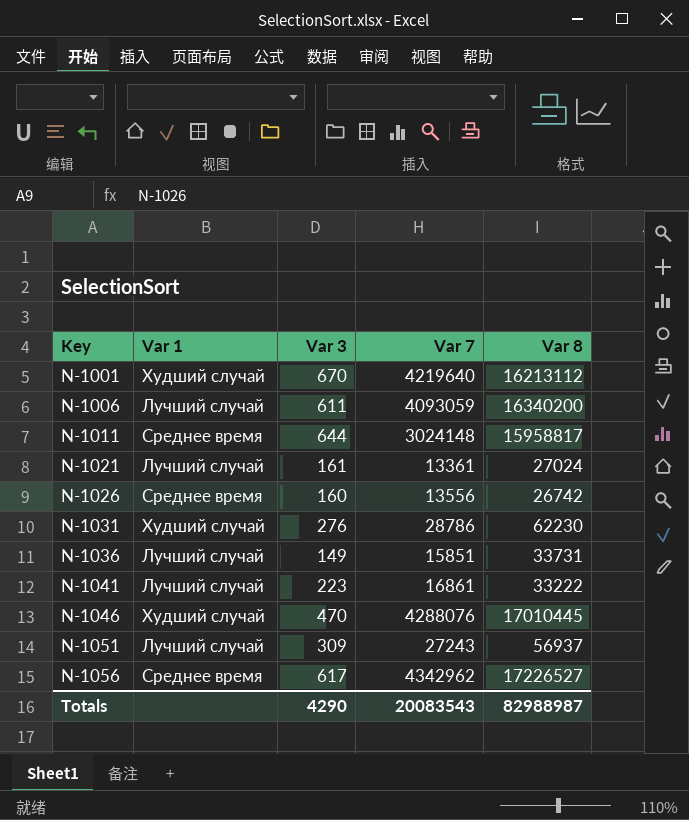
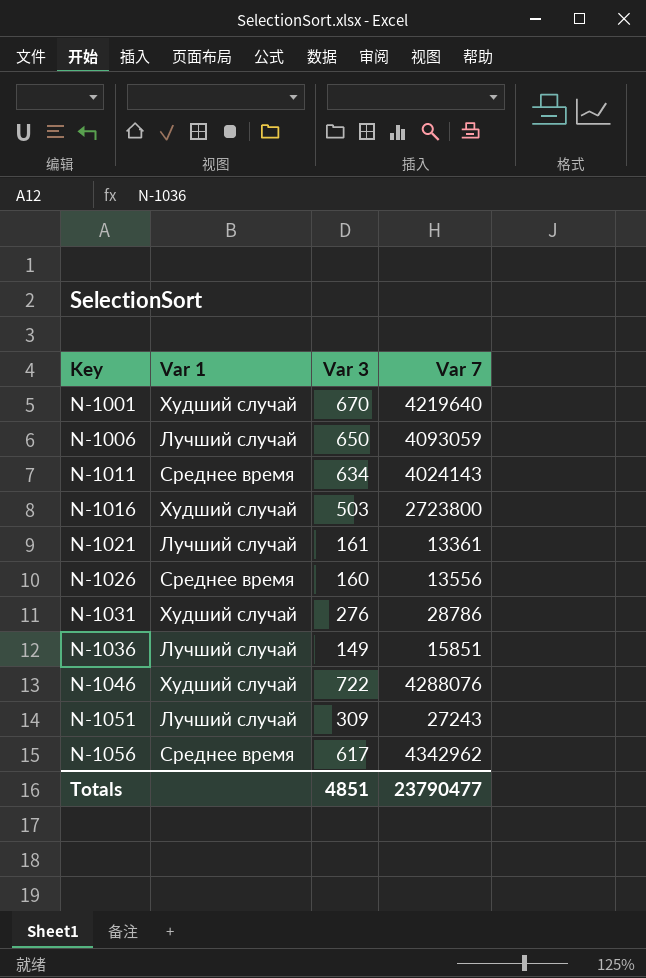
column Var 8 | position: 5 -> none
row N-1041: Лучший случай | 223 | 16861 | 33222 -> none
N-1006 | Var 3: 611 -> 650
N-1011 | Var 3: 644 -> 634
N-1011 | Var 7: 3024148 -> 4024143
row N-1016: none -> Худший случай | 503 | 2723800
N-1046 | Var 3: 470 -> 722
Totals | Var 3: 4290 -> 4851
Totals | Var 7: 20083543 -> 23790477

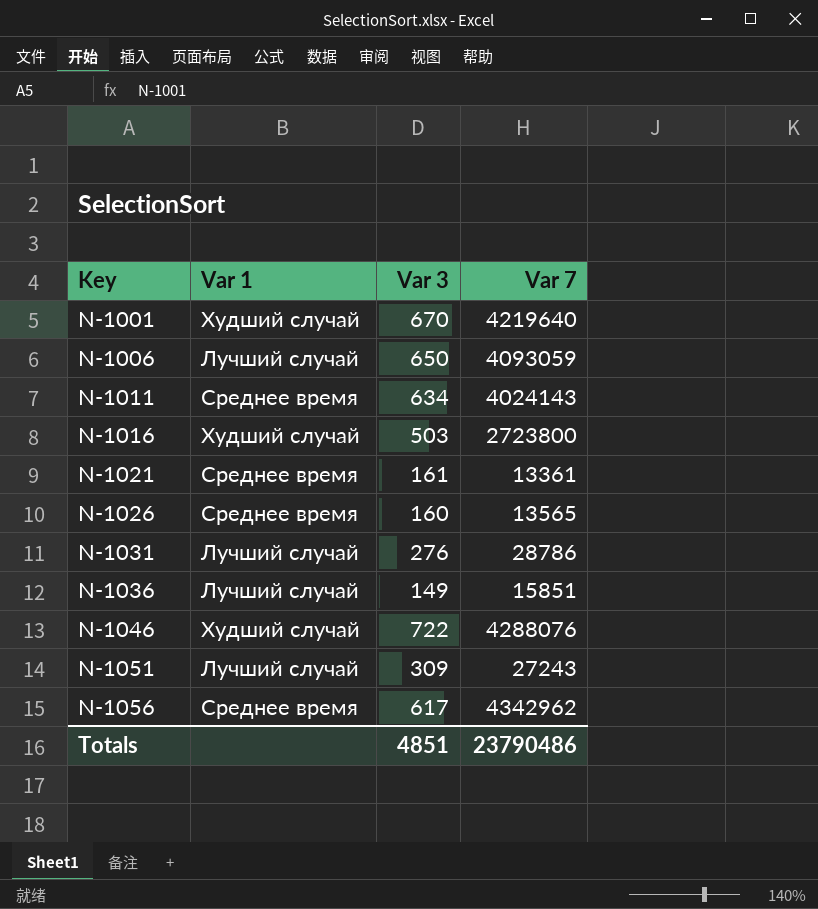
N-1021 | Var 1: Лучший случай -> Среднее время
N-1026 | Var 7: 13556 -> 13565
N-1031 | Var 1: Худший случай -> Лучший случай
Totals | Var 7: 23790477 -> 23790486

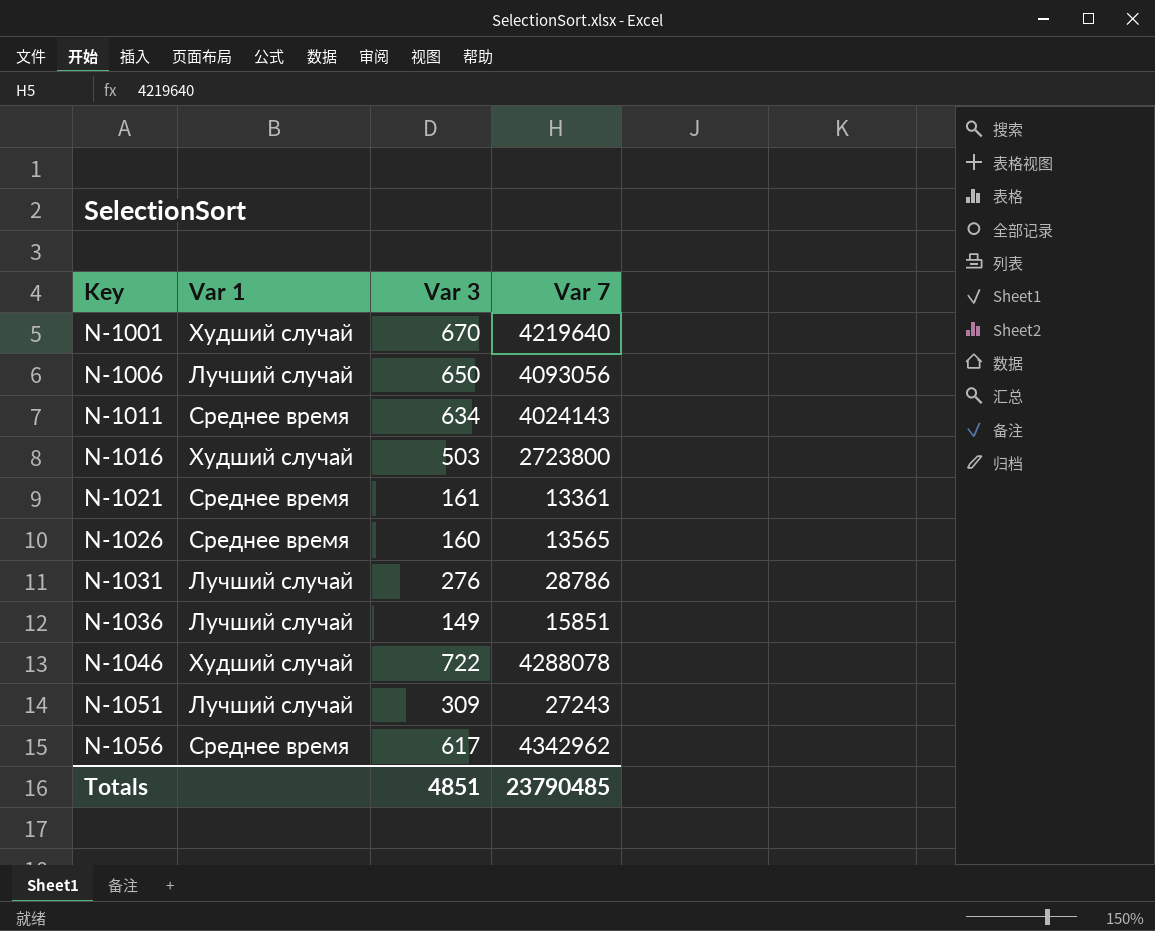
N-1006 | Var 7: 4093059 -> 4093056
N-1046 | Var 7: 4288076 -> 4288078
Totals | Var 7: 23790486 -> 23790485

